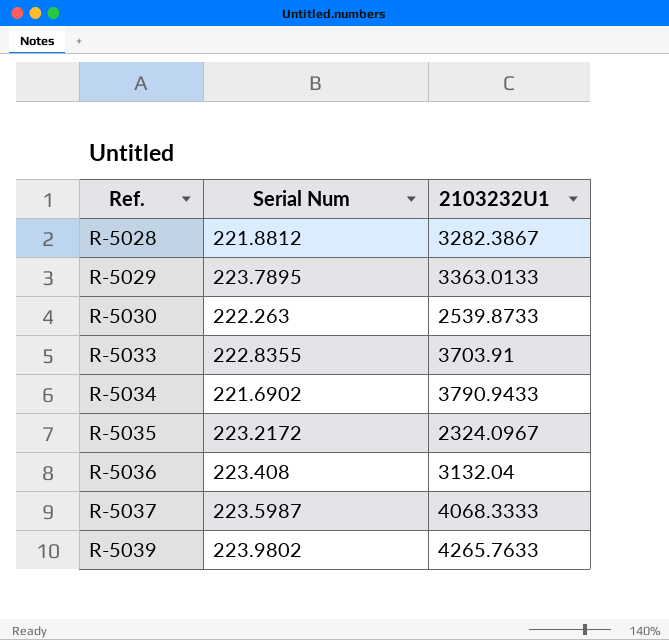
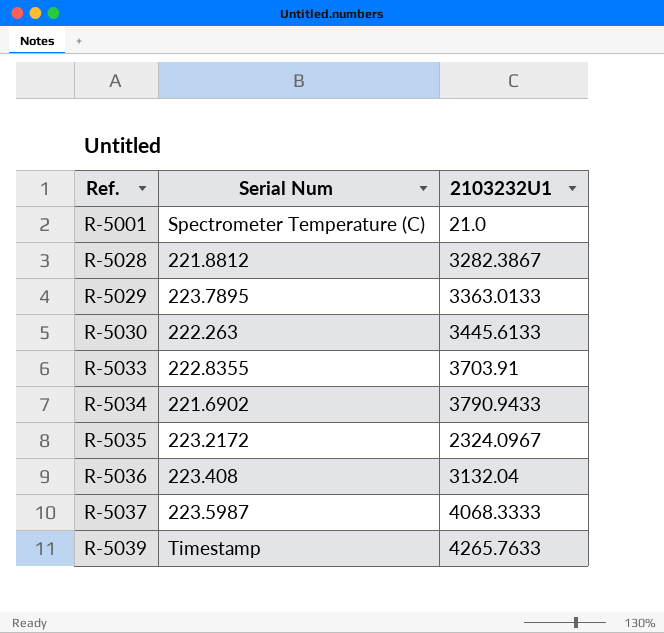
row R-5001: none -> Spectrometer Temperature (C) | 21.0
R-5030 | 2103232U1: 2539.8733 -> 3445.6133
R-5039 | Serial Num: 223.9802 -> Timestamp

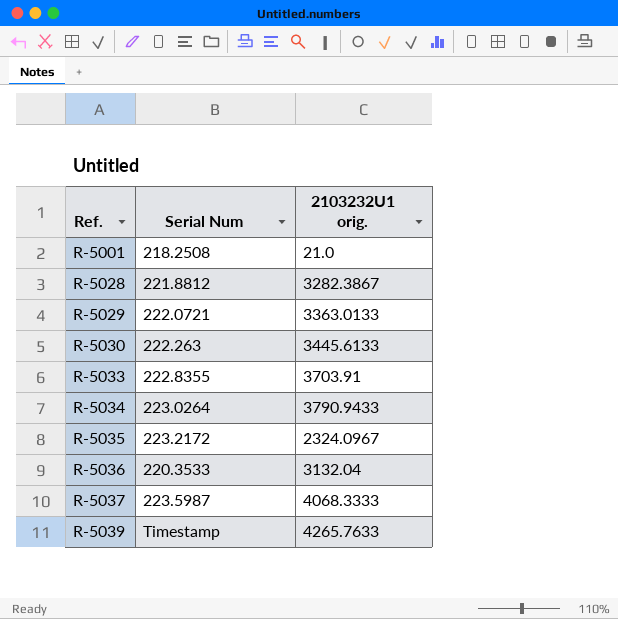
column name: 2103232U1 -> 2103232U1 orig.
R-5001 | Serial Num: Spectrometer Temperature (C) -> 218.2508
R-5029 | Serial Num: 223.7895 -> 222.0721
R-5034 | Serial Num: 221.6902 -> 223.0264
R-5036 | Serial Num: 223.408 -> 220.3533

